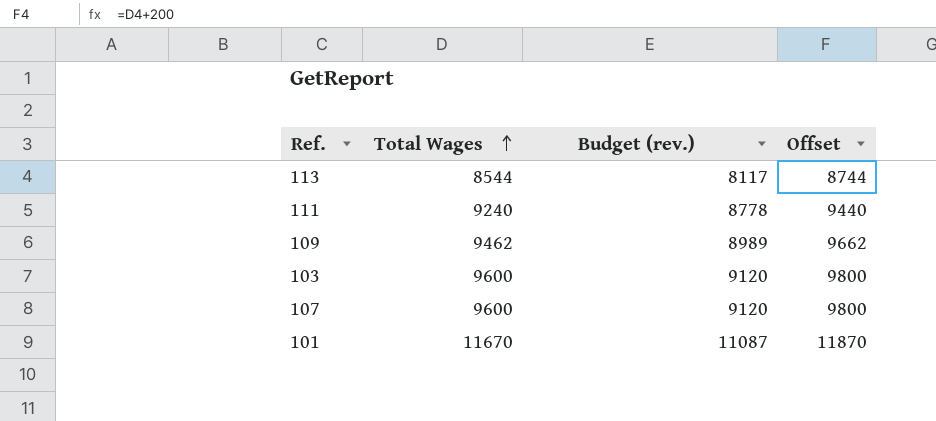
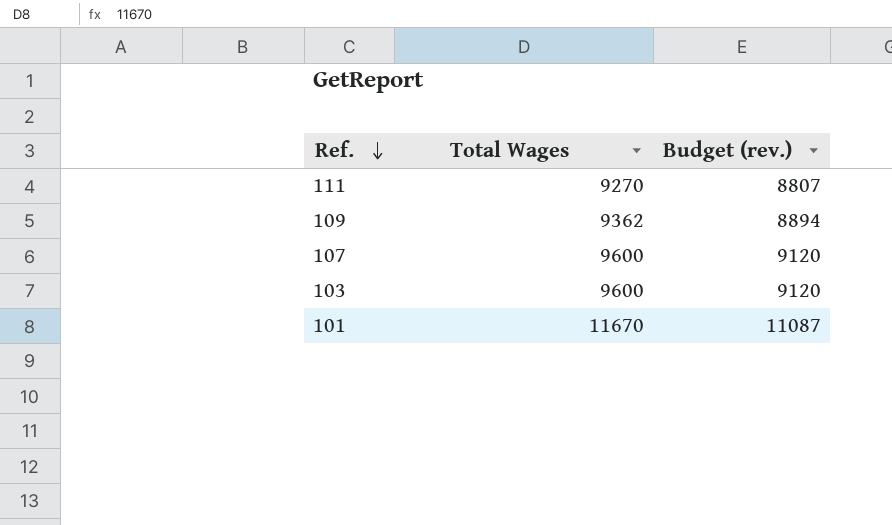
row order: Total Wages ascending -> Ref. descending
column Offset | formula: [Total Wages] + 200 -> none
row 113: 8544 | 8117 | 8744 -> none
111 | Total Wages: 9240 -> 9270
111 | Budget (rev.): 8778 -> 8807
109 | Total Wages: 9462 -> 9362
109 | Budget (rev.): 8989 -> 8894

